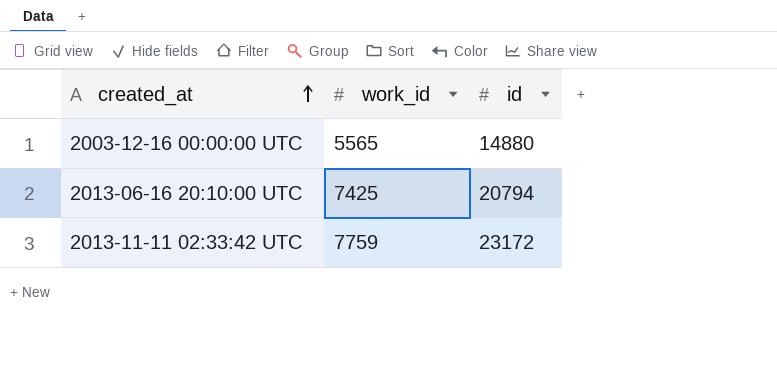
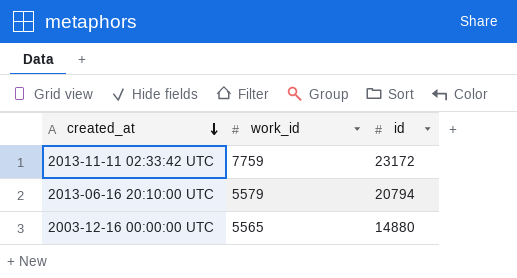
row order: created_at ascending -> created_at descending
2013-06-16 20:10:00 UTC | work_id: 7425 -> 5579

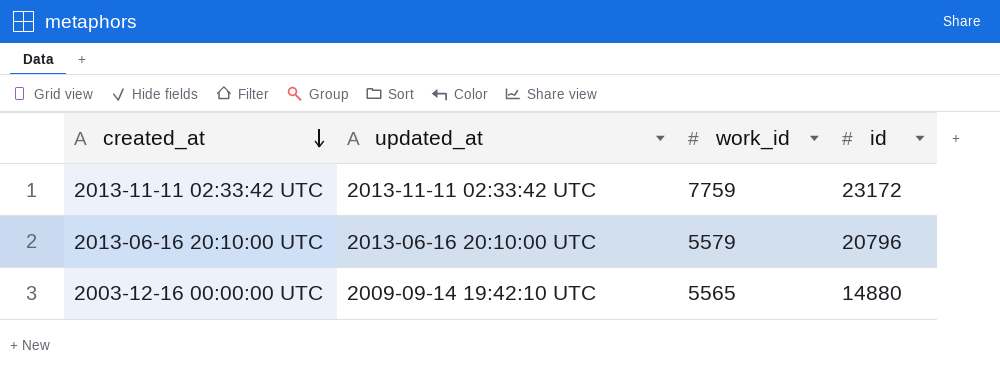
column updated_at | position: none -> 2
2013-06-16 20:10:00 UTC | id: 20794 -> 20796

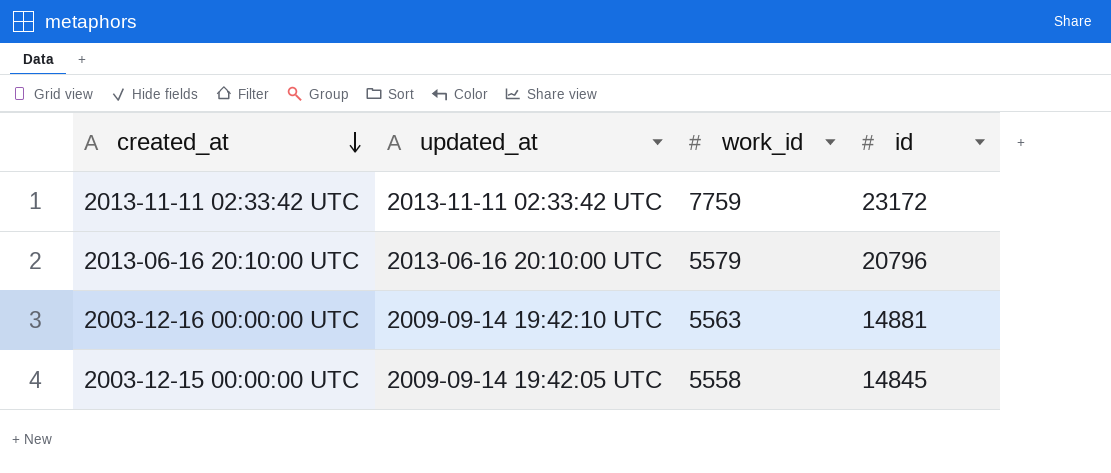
2003-12-16 00:00:00 UTC | work_id: 5565 -> 5563
2003-12-16 00:00:00 UTC | id: 14880 -> 14881
row 2003-12-15 00:00:00 UTC: none -> 2009-09-14 19:42:05 UTC | 5558 | 14845

